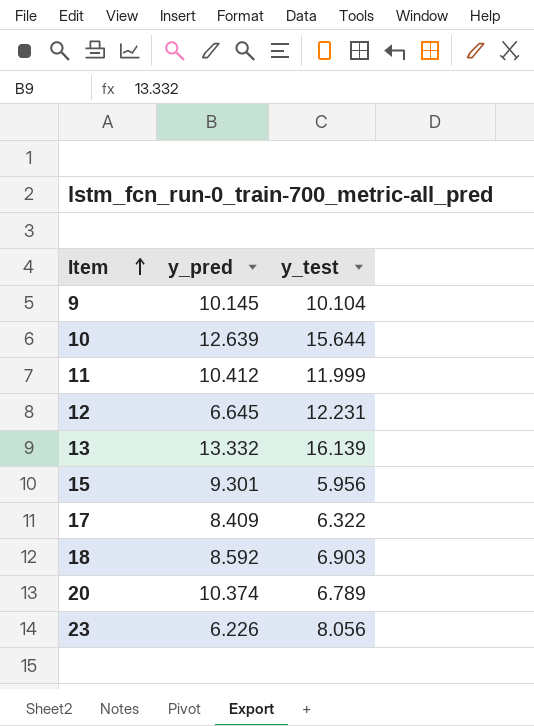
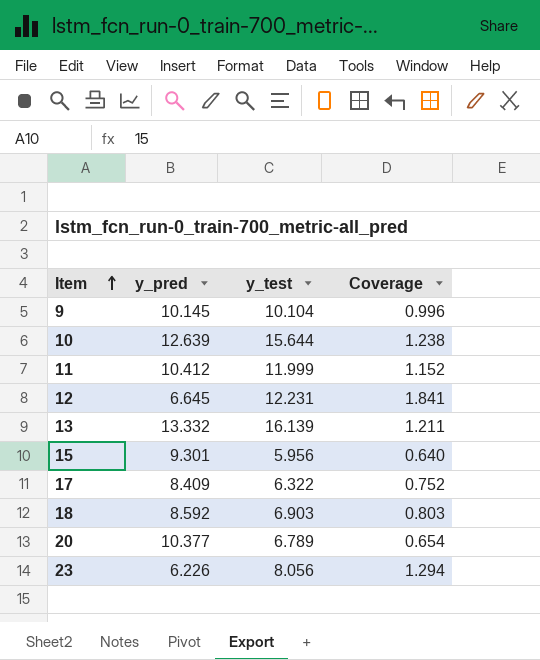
column Coverage | formula: none -> [y_test] / [y_pred]
20 | y_pred: 10.374 -> 10.377

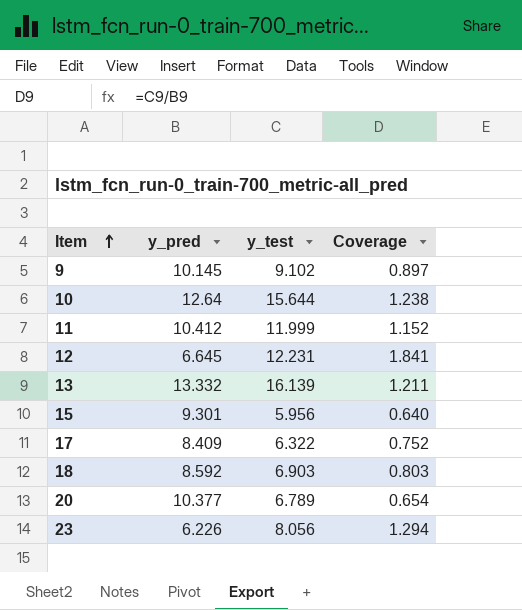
9 | y_test: 10.104 -> 9.102
9 | Coverage: 0.996 -> 0.897
10 | y_pred: 12.639 -> 12.64

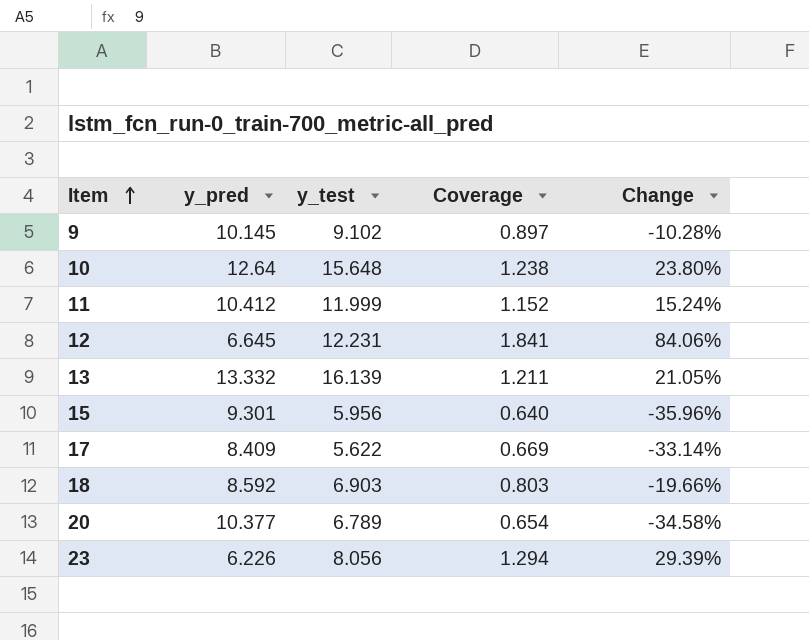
column Change | formula: none -> ([y_test] - [y_pred]) / [y_pred]
10 | y_test: 15.644 -> 15.648
17 | y_test: 6.322 -> 5.622
17 | Coverage: 0.752 -> 0.669

